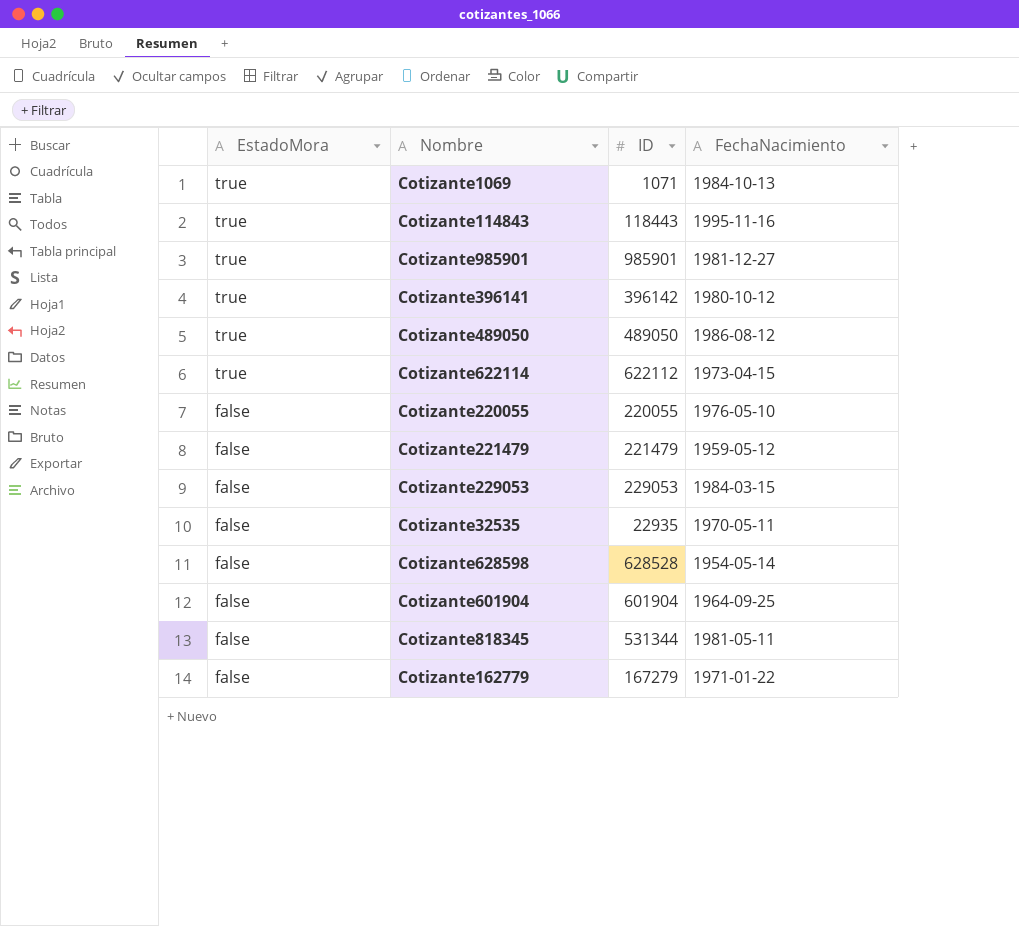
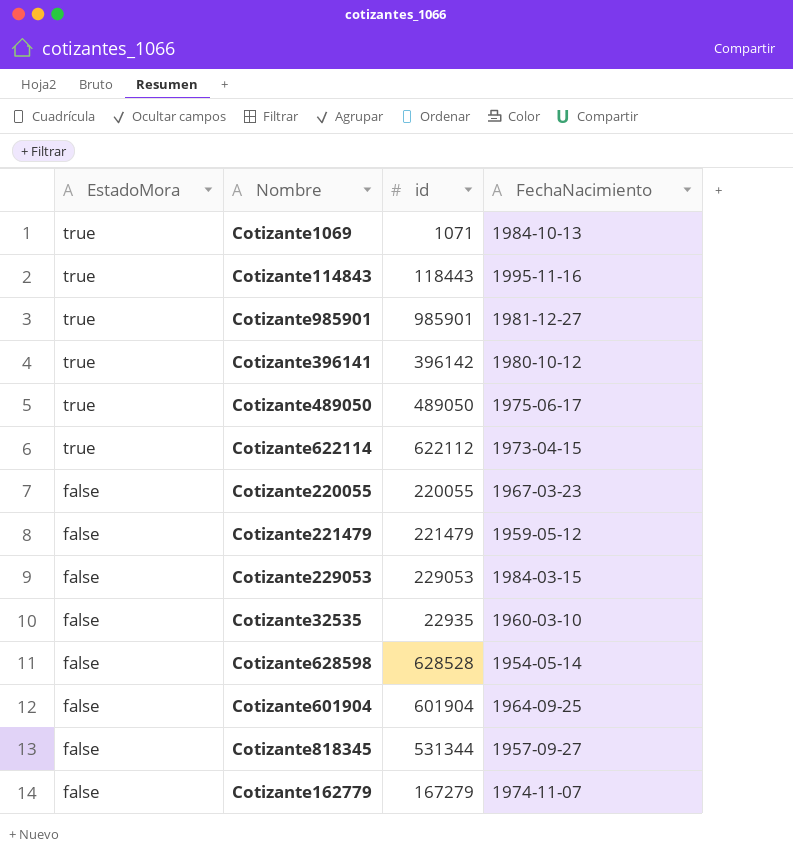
column name: ID -> id
Cotizante489050 | FechaNacimiento: 1986-08-12 -> 1975-06-17
Cotizante220055 | FechaNacimiento: 1976-05-10 -> 1967-03-23
Cotizante32535 | FechaNacimiento: 1970-05-11 -> 1960-03-10
Cotizante818345 | FechaNacimiento: 1981-05-11 -> 1957-09-27
Cotizante162779 | FechaNacimiento: 1971-01-22 -> 1974-11-07

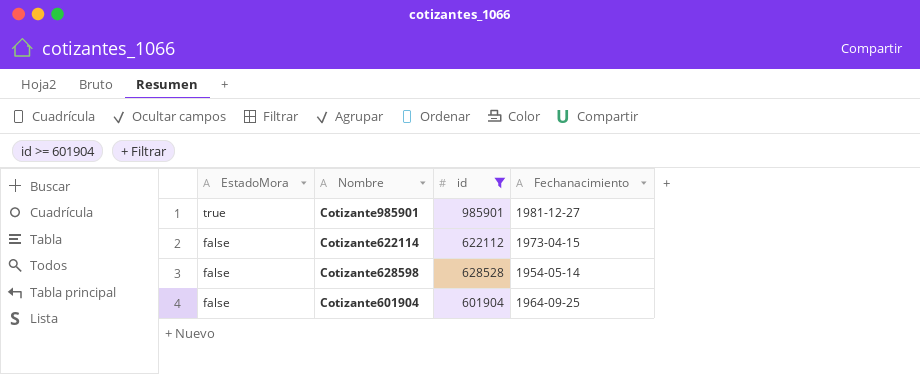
filter: none -> id >= 601904
column name: FechaNacimiento -> Fechanacimiento
Cotizante622114 | EstadoMora: true -> false

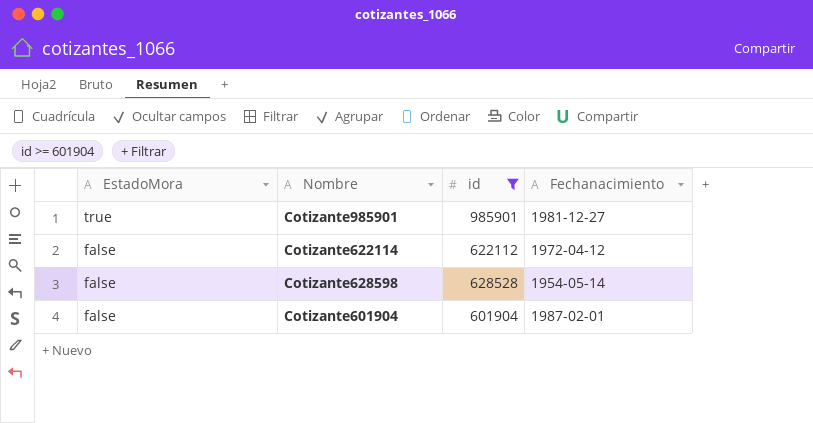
Cotizante622114 | Fechanacimiento: 1973-04-15 -> 1972-04-12
Cotizante601904 | Fechanacimiento: 1964-09-25 -> 1987-02-01

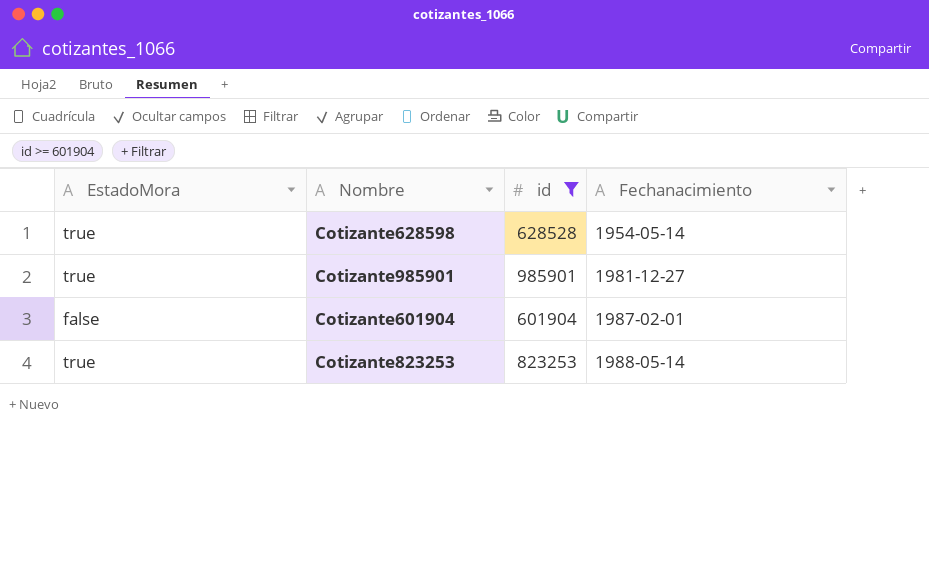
row order: EstadoMora descending -> Fechanacimiento ascending
row Cotizante622114: false | 622112 | 1972-04-12 -> none
Cotizante628598 | EstadoMora: false -> true
row Cotizante823253: none -> true | 823253 | 1988-05-14

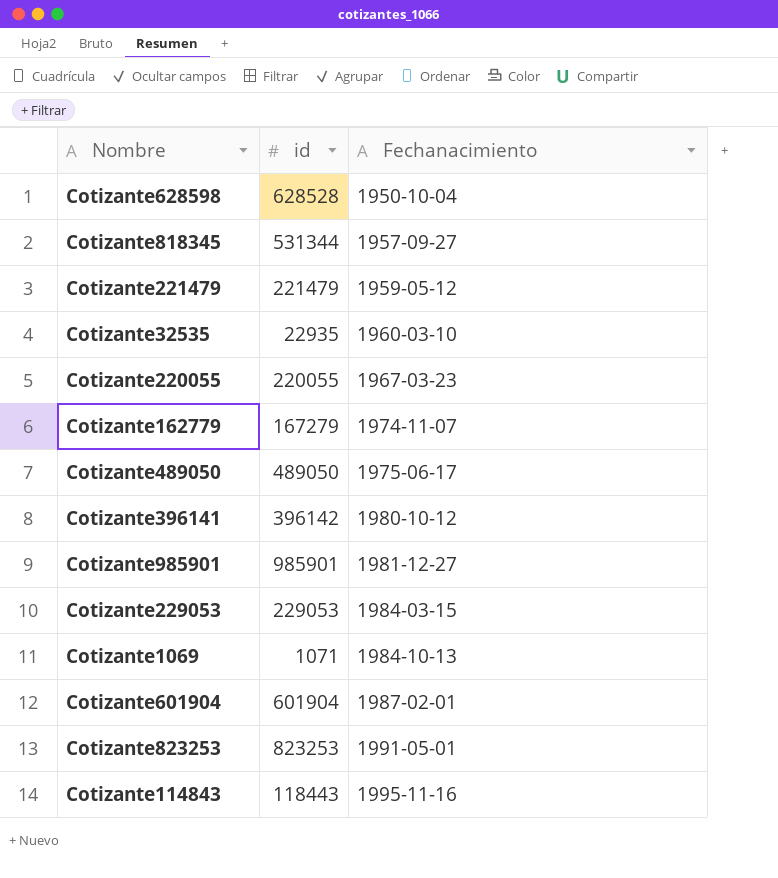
filter: id >= 601904 -> none
column EstadoMora | position: 1 -> none
Cotizante628598 | Fechanacimiento: 1954-05-14 -> 1950-10-04
Cotizante823253 | Fechanacimiento: 1988-05-14 -> 1991-05-01

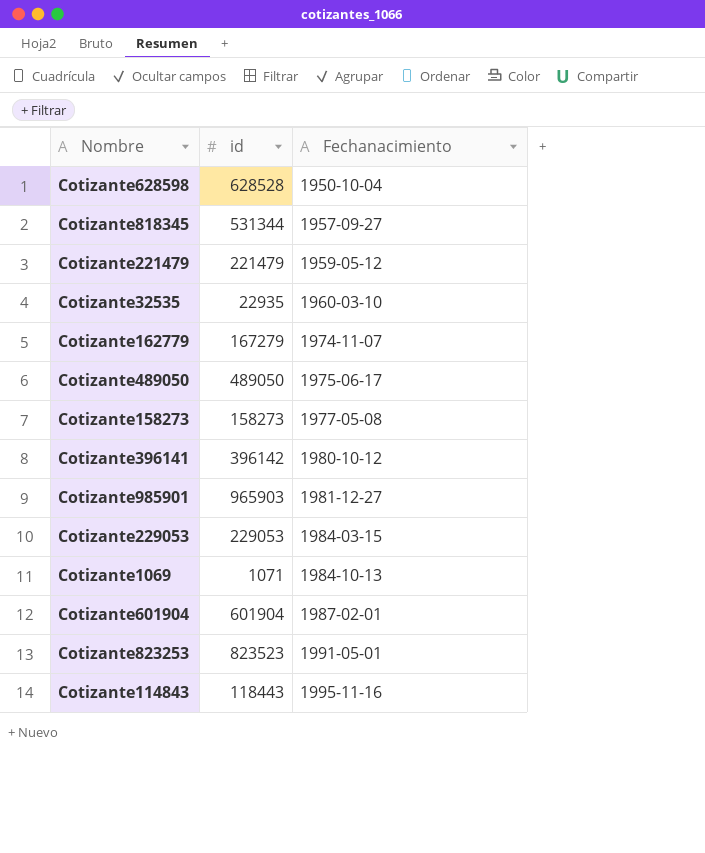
row Cotizante220055: 220055 | 1967-03-23 -> none
row Cotizante158273: none -> 158273 | 1977-05-08
Cotizante985901 | id: 985901 -> 965903
Cotizante823253 | id: 823253 -> 823523

